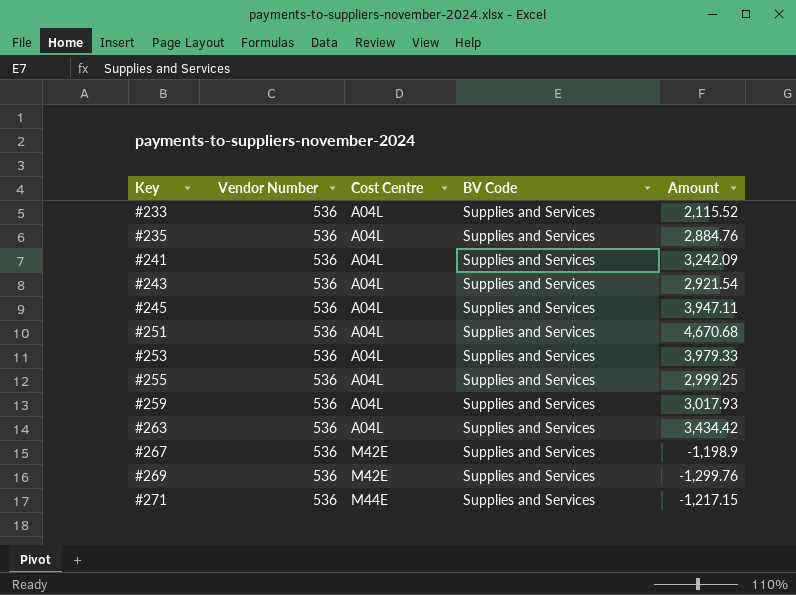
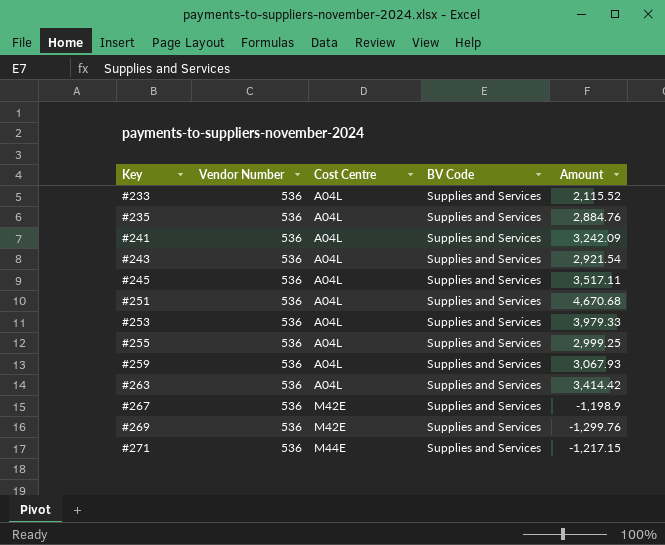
#245 | Amount: 3,947.11 -> 3,517.11
#259 | Amount: 3,017.93 -> 3,067.93
#263 | Amount: 3,434.42 -> 3,414.42

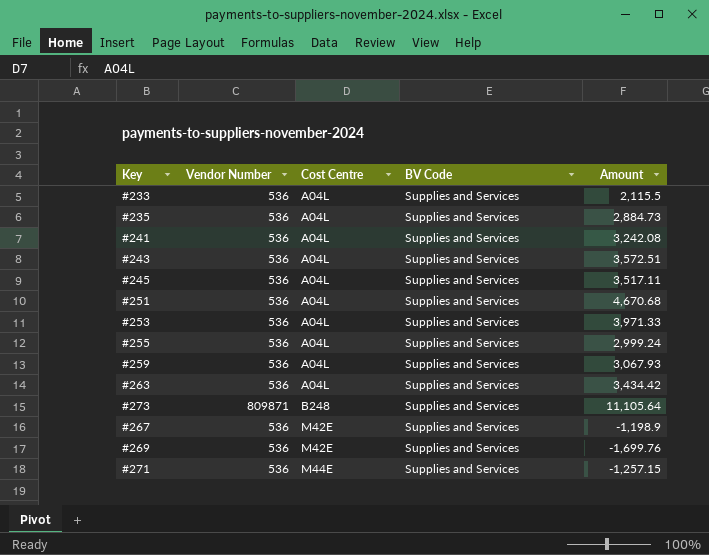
#233 | Amount: 2,115.52 -> 2,115.5
#235 | Amount: 2,884.76 -> 2,884.73
#241 | Amount: 3,242.09 -> 3,242.08
#243 | Amount: 2,921.54 -> 3,572.51
#253 | Amount: 3,979.33 -> 3,971.33
#255 | Amount: 2,999.25 -> 2,999.24
#263 | Amount: 3,414.42 -> 3,434.42
row #273: none -> 809871 | B248 | Supplies and Services | 11,105.64
#269 | Amount: -1,299.76 -> -1,699.76
#271 | Amount: -1,217.15 -> -1,257.15

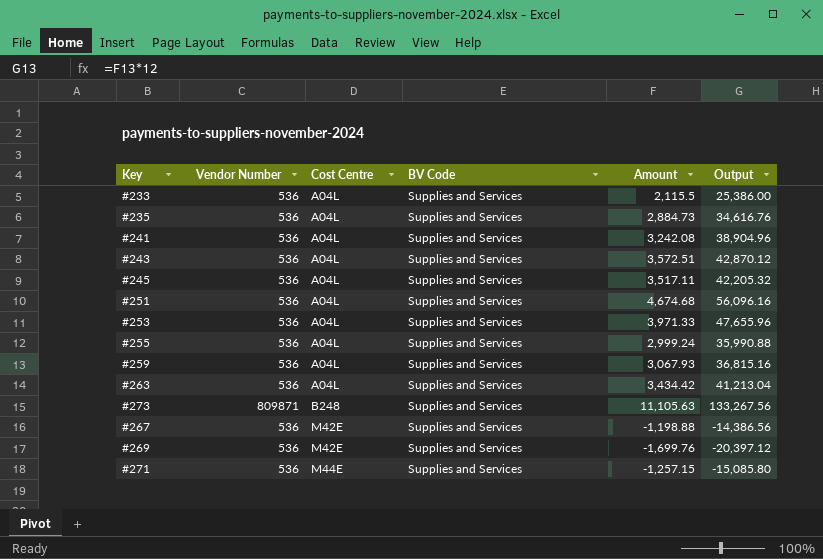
column Output | formula: none -> [Amount] * 12
#251 | Amount: 4,670.68 -> 4,674.68
#273 | Amount: 11,105.64 -> 11,105.63
#267 | Amount: -1,198.9 -> -1,198.88

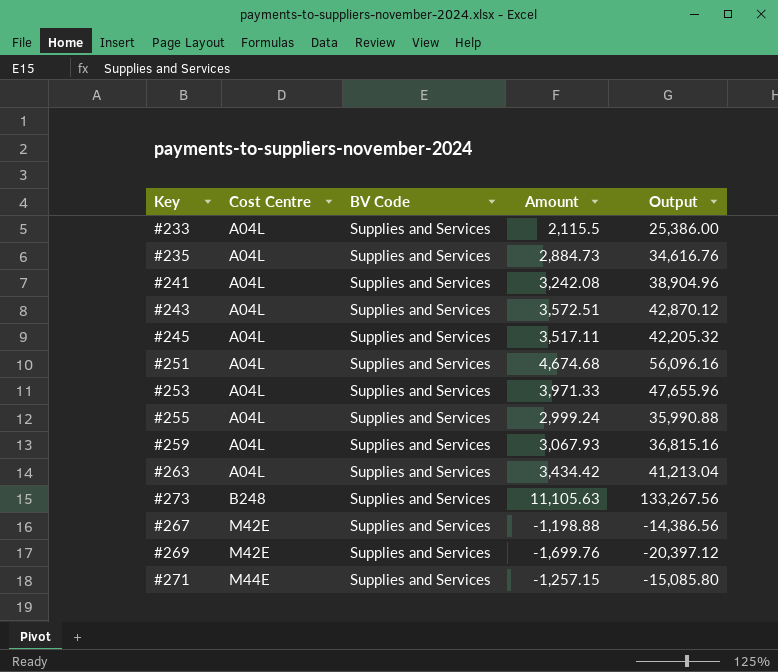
column Vendor Number | position: 2 -> none

